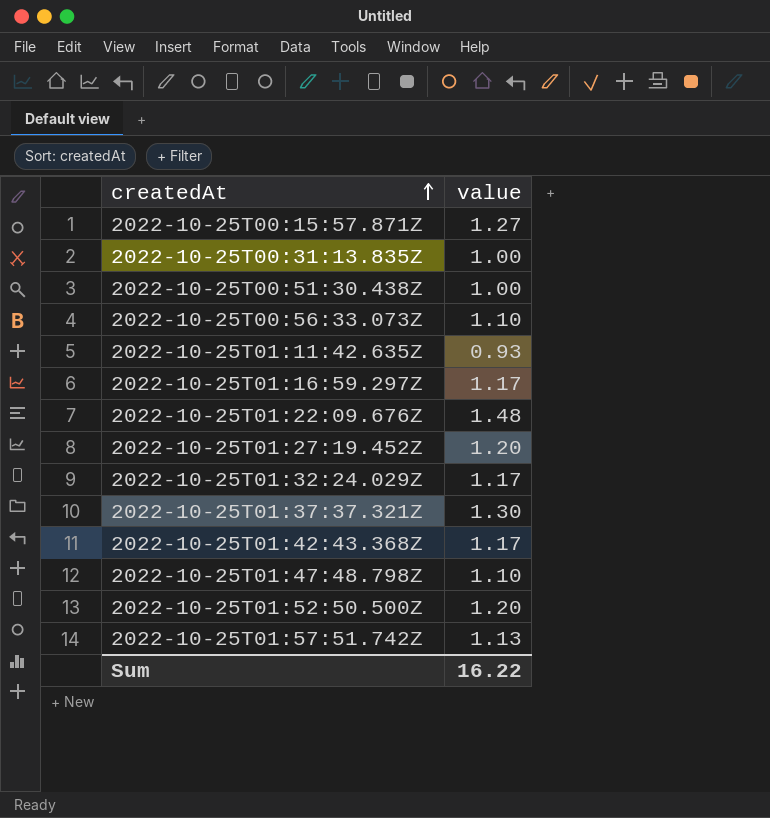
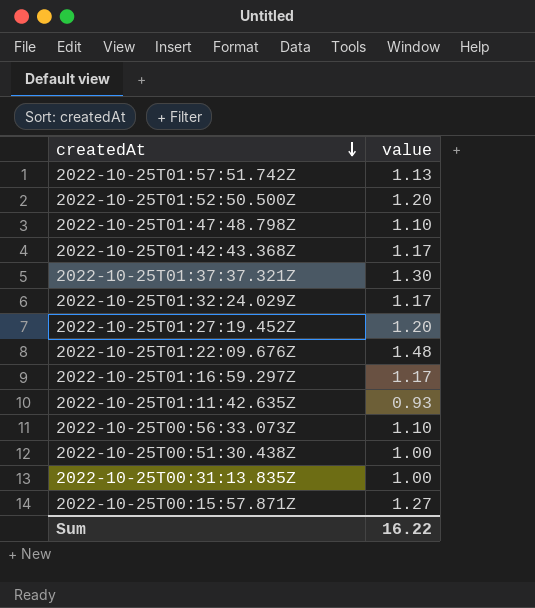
row order: createdAt ascending -> createdAt descending

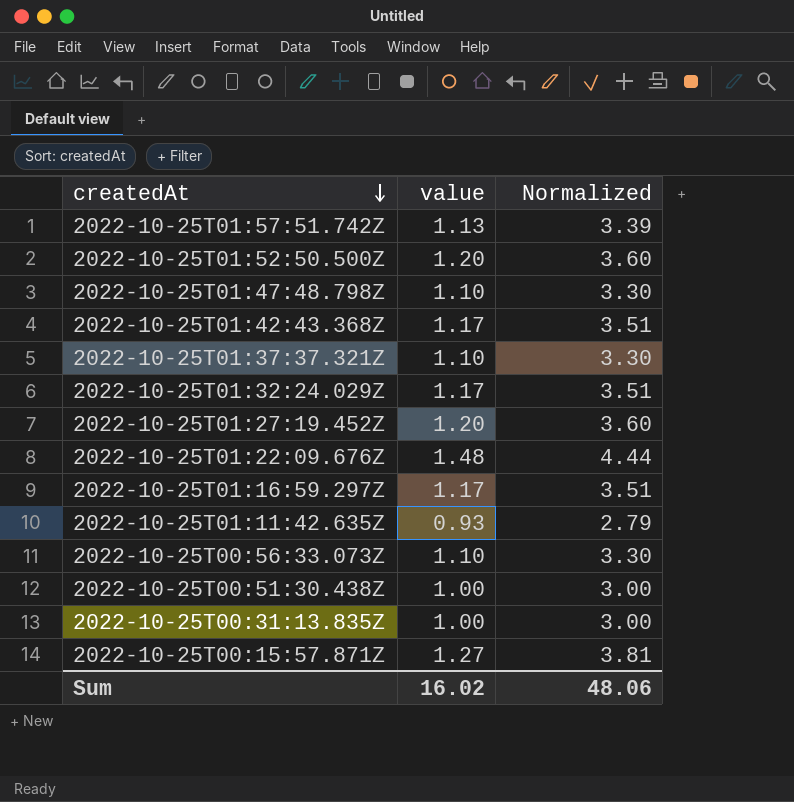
column Normalized | formula: none -> [value] * 3
2022-10-25T01:37:37.321Z | value: 1.30 -> 1.10
Sum | value: 16.22 -> 16.02

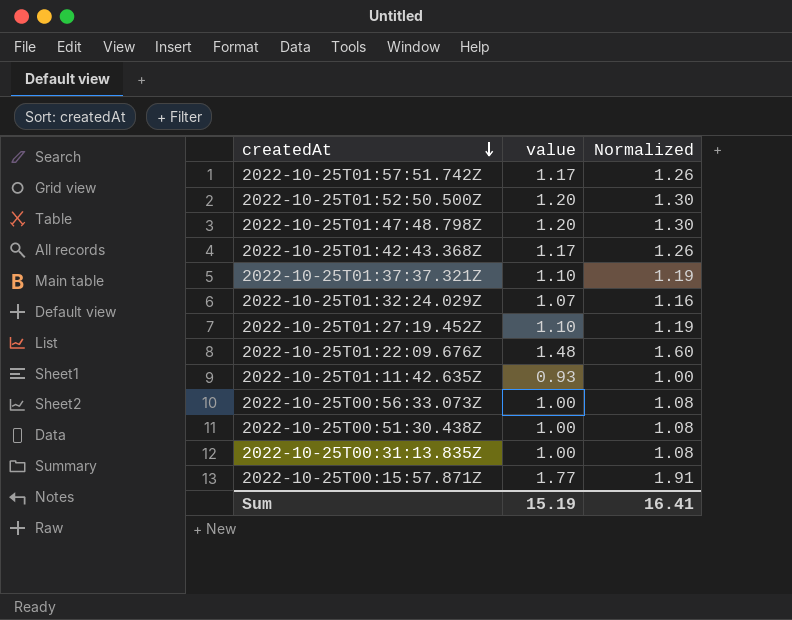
column Normalized | formula: [value] * 3 -> [value] * 1.08
row 2022-10-25T01:16:59.297Z: 1.17 | 3.51 -> none
2022-10-25T01:57:51.742Z | value: 1.13 -> 1.17
2022-10-25T01:47:48.798Z | value: 1.10 -> 1.20
2022-10-25T01:32:24.029Z | value: 1.17 -> 1.07
2022-10-25T01:27:19.452Z | value: 1.20 -> 1.10
2022-10-25T00:56:33.073Z | value: 1.10 -> 1.00
2022-10-25T00:15:57.871Z | value: 1.27 -> 1.77
Sum | value: 16.02 -> 15.19
Sum | Normalized: 48.06 -> 16.41

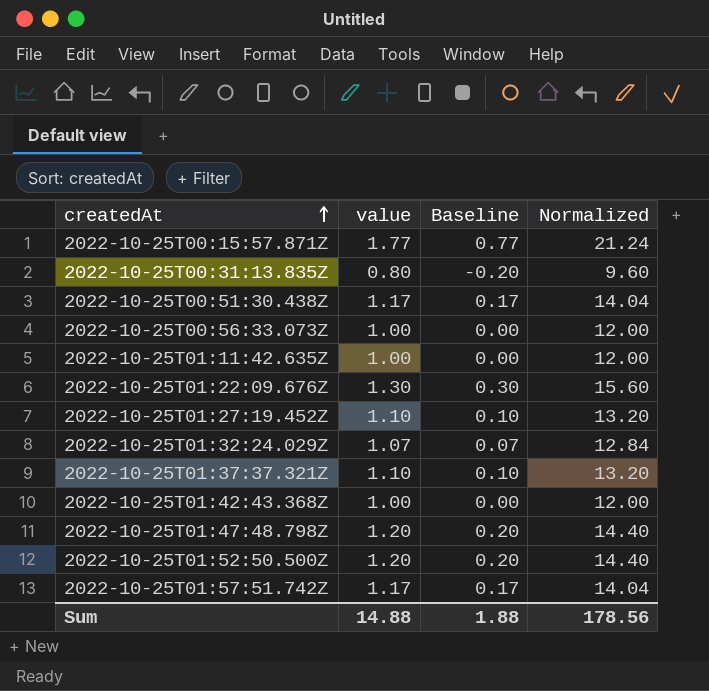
row order: createdAt descending -> createdAt ascending
column Baseline | formula: none -> [value] - 1
column Normalized | formula: [value] * 1.08 -> [value] * 12
2022-10-25T00:31:13.835Z | value: 1.00 -> 0.80
2022-10-25T00:51:30.438Z | value: 1.00 -> 1.17
2022-10-25T01:11:42.635Z | value: 0.93 -> 1.00
2022-10-25T01:22:09.676Z | value: 1.48 -> 1.30
2022-10-25T01:42:43.368Z | value: 1.17 -> 1.00
Sum | value: 15.19 -> 14.88
Sum | Normalized: 16.41 -> 178.56

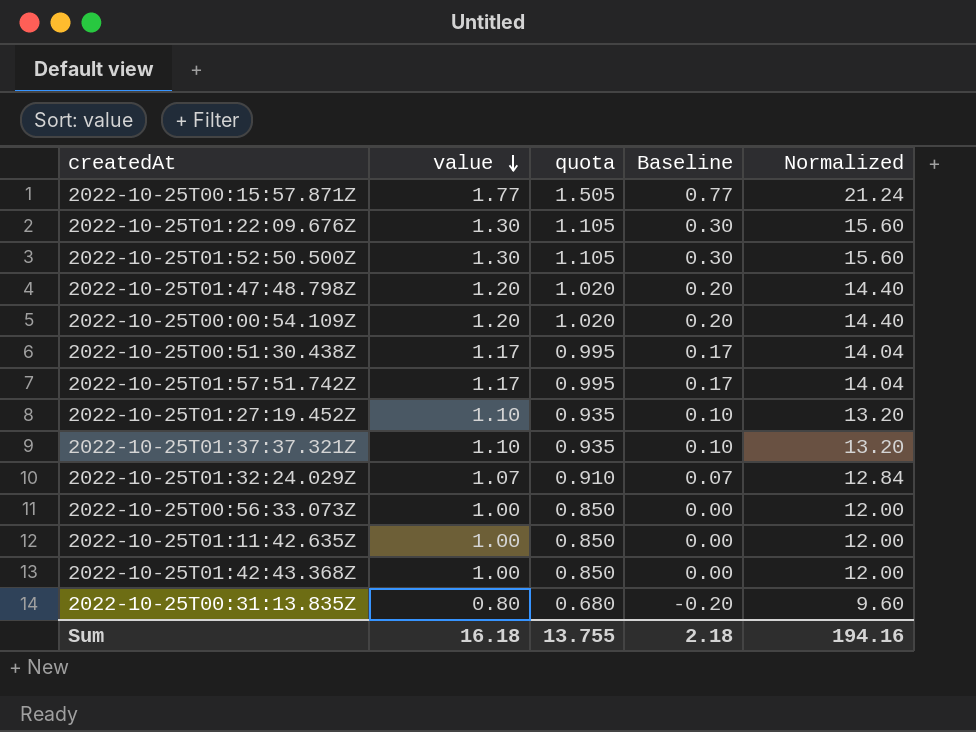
row order: createdAt ascending -> value descending
column quota | formula: none -> [value] * 0.85
2022-10-25T01:52:50.500Z | value: 1.20 -> 1.30
2022-10-25T01:52:50.500Z | Baseline: 0.20 -> 0.30
2022-10-25T01:52:50.500Z | Normalized: 14.40 -> 15.60
row 2022-10-25T00:00:54.109Z: none -> 1.20 | 1.020 | 0.20 | 14.40
Sum | value: 14.88 -> 16.18
Sum | Baseline: 1.88 -> 2.18
Sum | Normalized: 178.56 -> 194.16

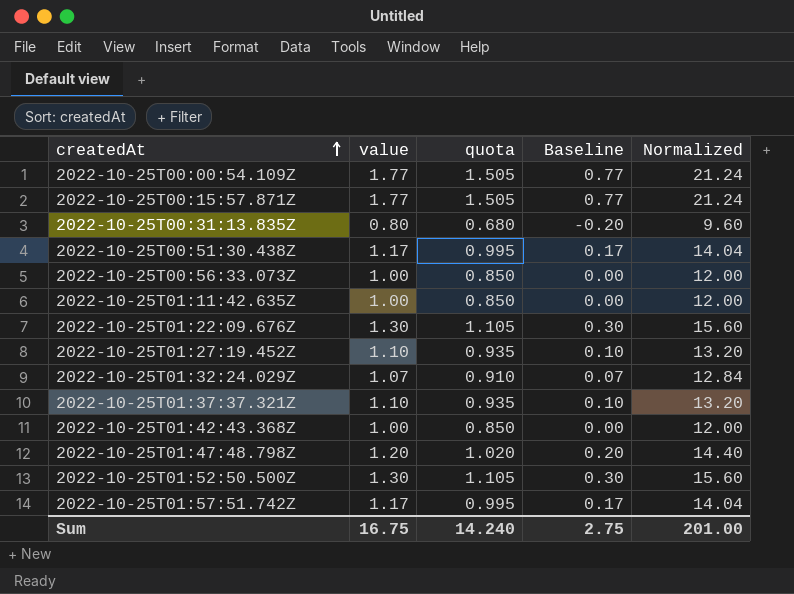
row order: value descending -> createdAt ascending
2022-10-25T00:00:54.109Z | value: 1.20 -> 1.77
2022-10-25T00:00:54.109Z | quota: 1.020 -> 1.505
2022-10-25T00:00:54.109Z | Baseline: 0.20 -> 0.77
2022-10-25T00:00:54.109Z | Normalized: 14.40 -> 21.24
Sum | value: 16.18 -> 16.75
Sum | quota: 13.755 -> 14.240
Sum | Baseline: 2.18 -> 2.75
Sum | Normalized: 194.16 -> 201.00

